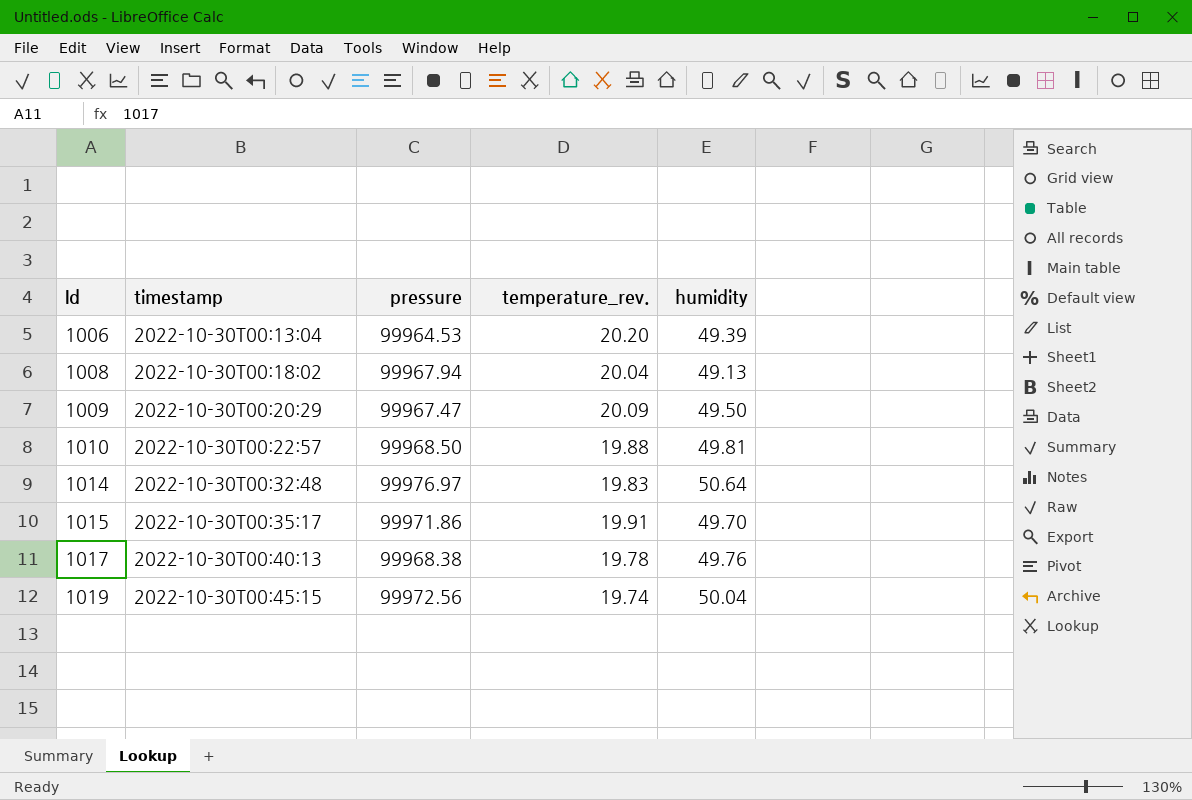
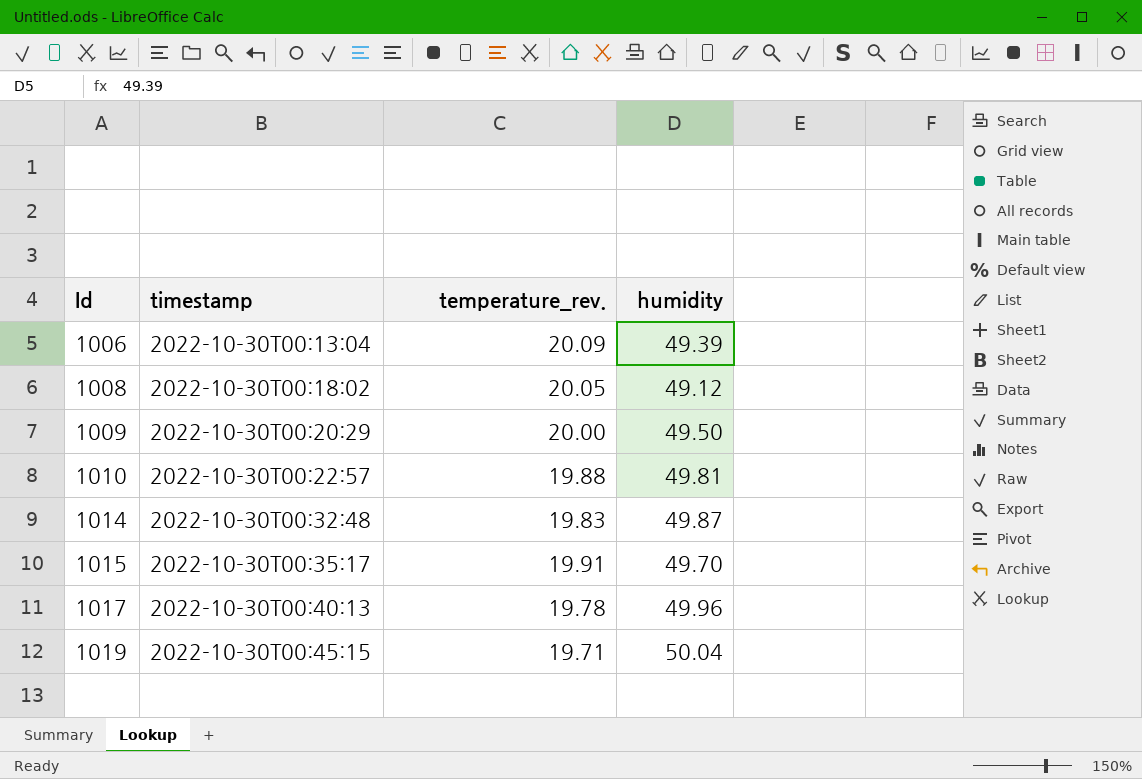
column pressure | position: 3 -> none
1006 | temperature_rev.: 20.20 -> 20.09
1008 | temperature_rev.: 20.04 -> 20.05
1008 | humidity: 49.13 -> 49.12
1009 | temperature_rev.: 20.09 -> 20.00
1014 | humidity: 50.64 -> 49.87
1017 | humidity: 49.76 -> 49.96
1019 | temperature_rev.: 19.74 -> 19.71

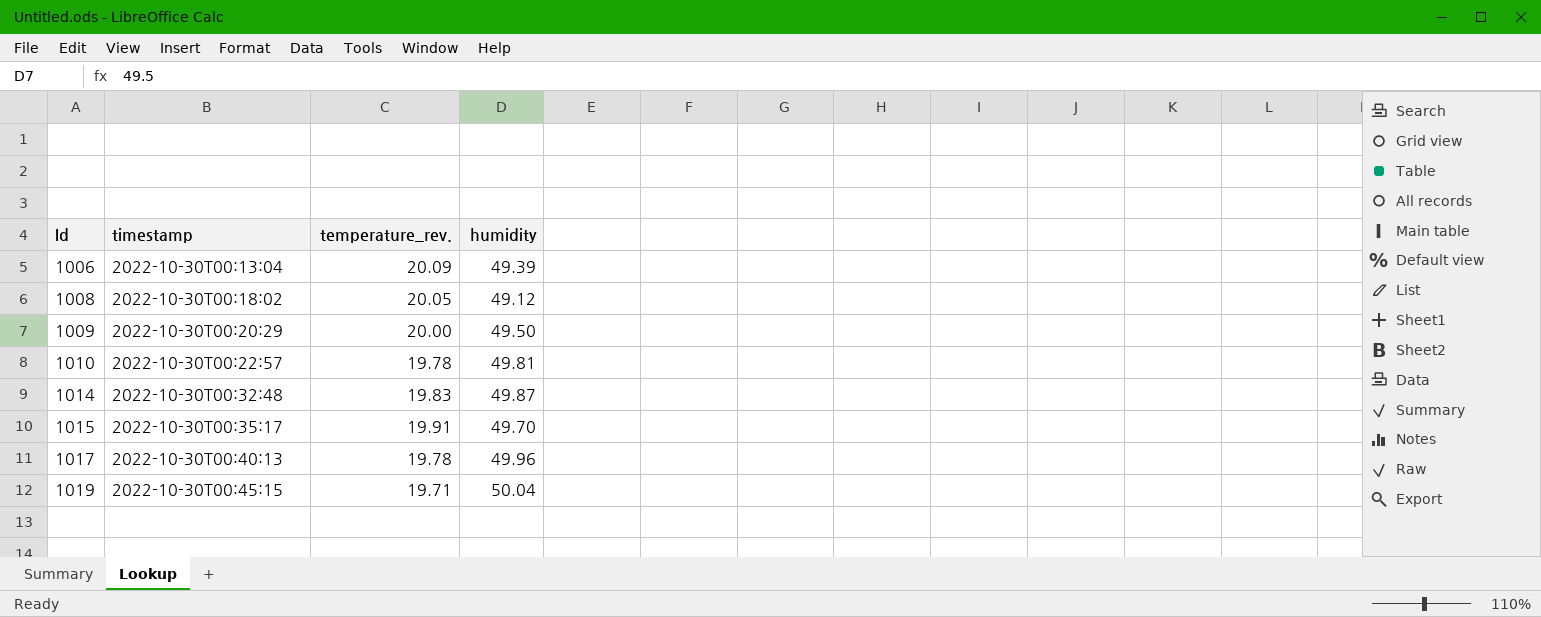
1010 | temperature_rev.: 19.88 -> 19.78

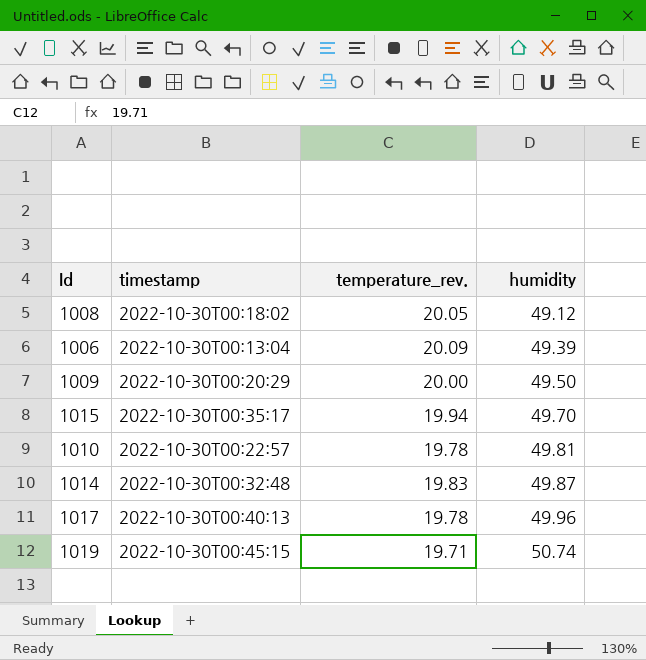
row order: Id ascending -> humidity ascending
1015 | temperature_rev.: 19.91 -> 19.94
1019 | humidity: 50.04 -> 50.74

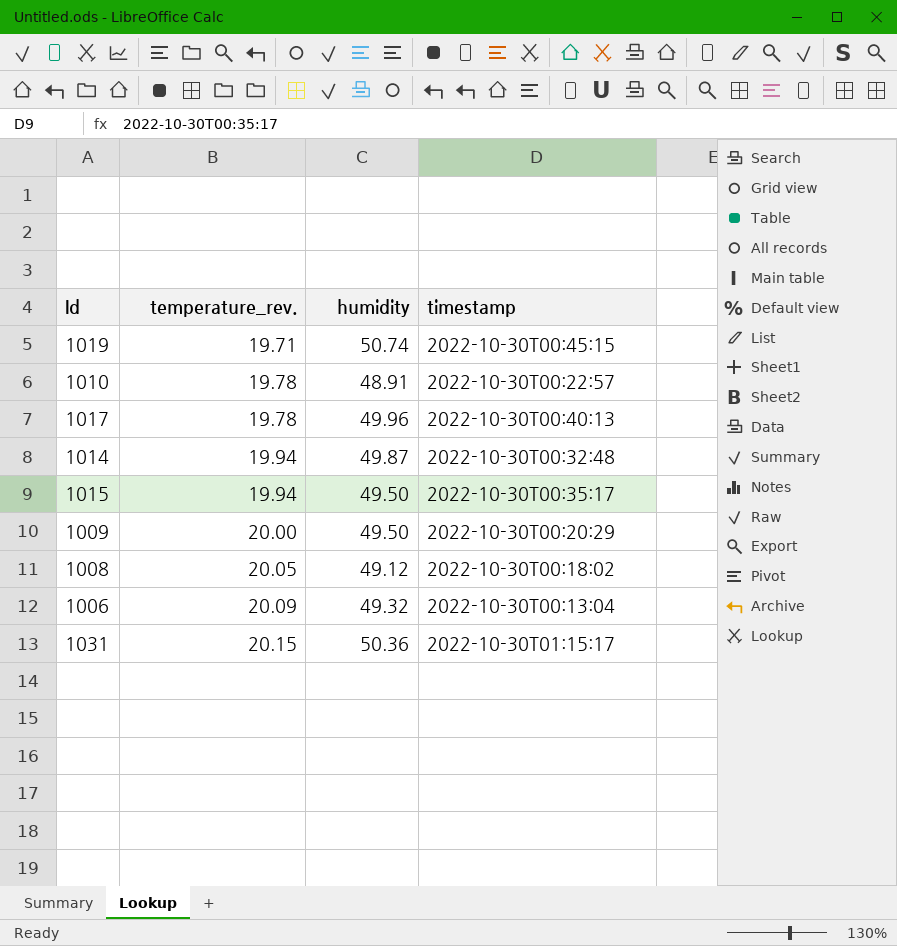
row order: humidity ascending -> temperature_rev. ascending
column timestamp | position: 2 -> 4
1010 | humidity: 49.81 -> 48.91
1014 | temperature_rev.: 19.83 -> 19.94
1015 | humidity: 49.70 -> 49.50
1006 | humidity: 49.39 -> 49.32
row 1031: none -> 20.15 | 50.36 | 2022-10-30T01:15:17

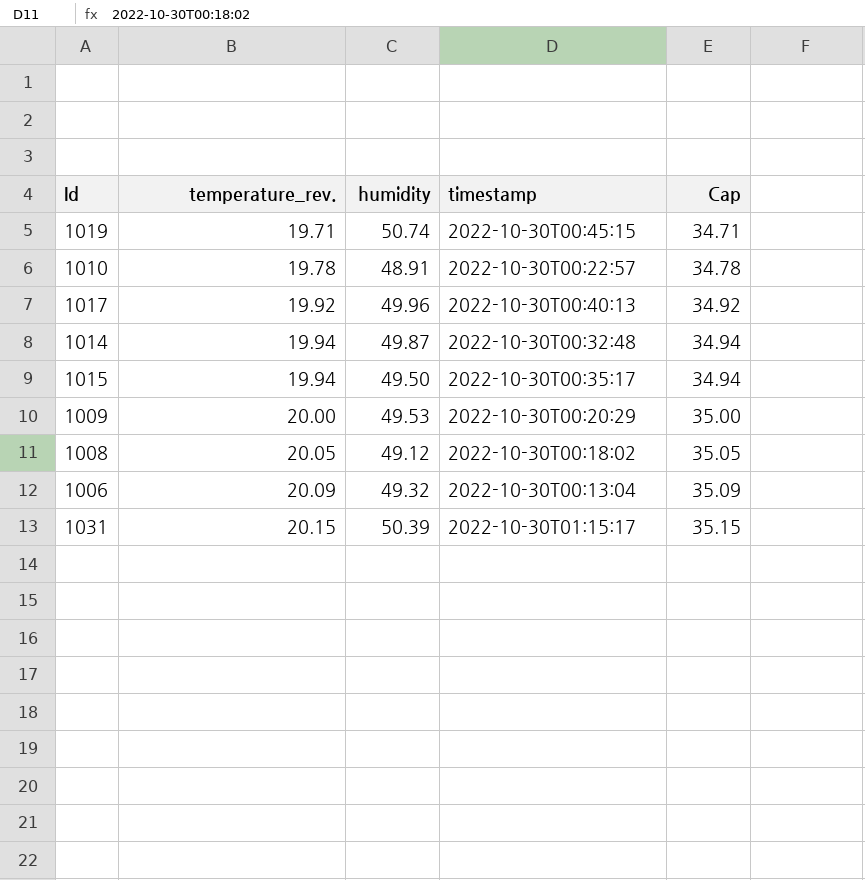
column Cap | formula: none -> [temperature_rev.] + 15
1017 | temperature_rev.: 19.78 -> 19.92
1009 | humidity: 49.50 -> 49.53
1031 | humidity: 50.36 -> 50.39

